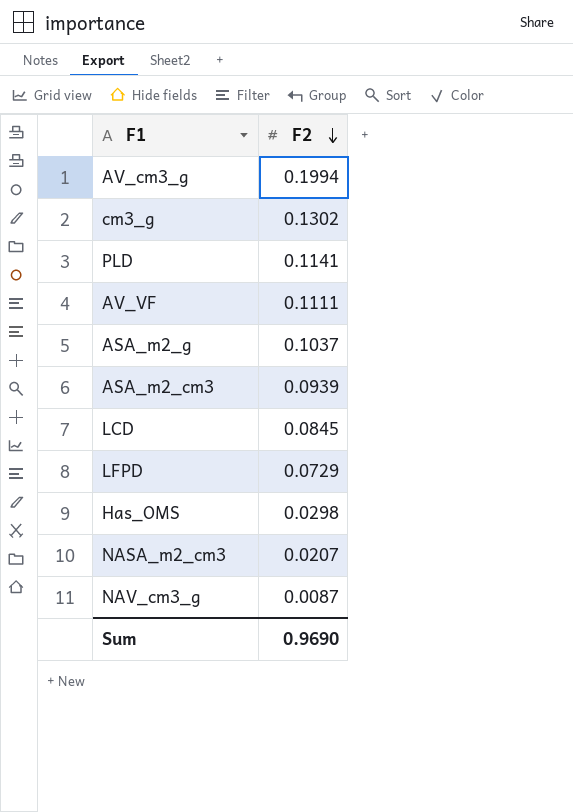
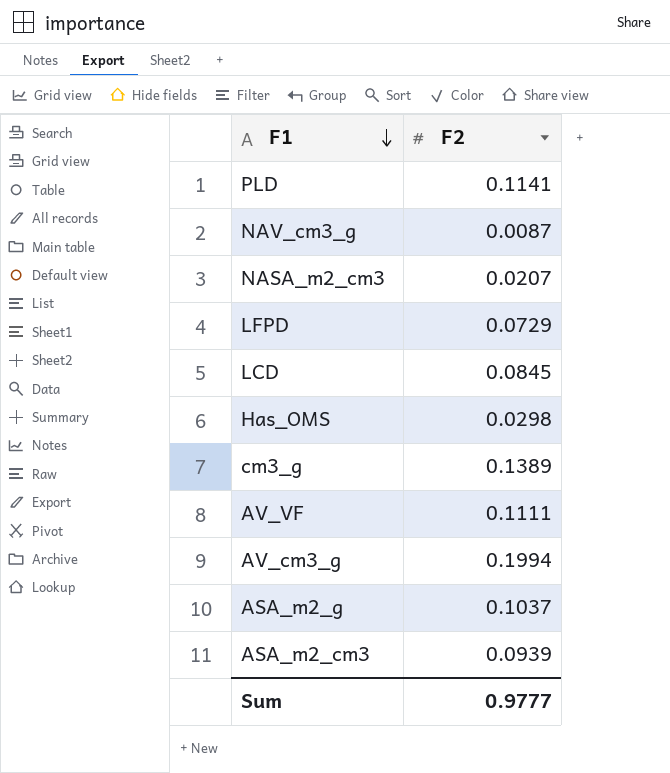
row order: F2 descending -> F1 descending
cm3_g | F2: 0.1302 -> 0.1389
Sum | F2: 0.9690 -> 0.9777

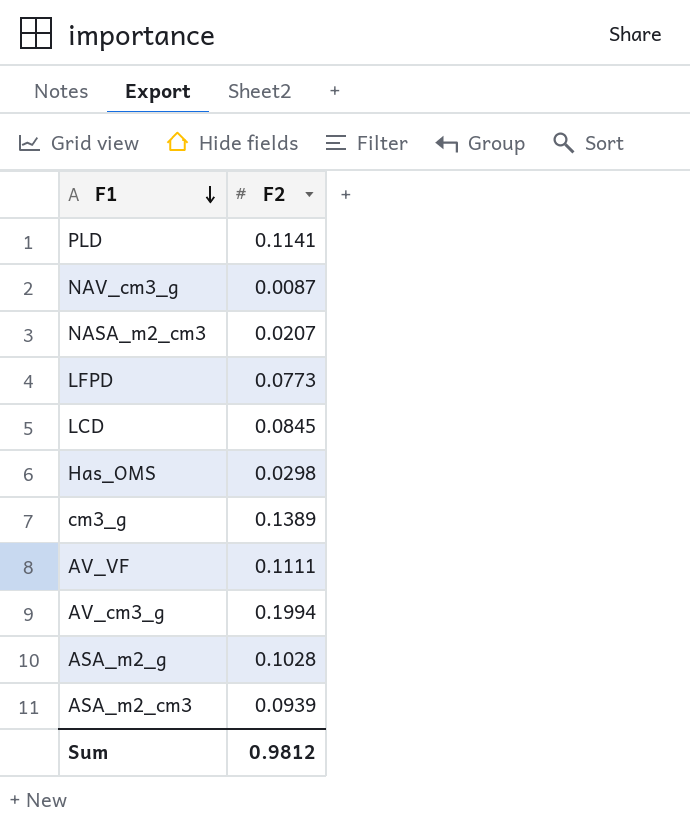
LFPD | F2: 0.0729 -> 0.0773
ASA_m2_g | F2: 0.1037 -> 0.1028
Sum | F2: 0.9777 -> 0.9812

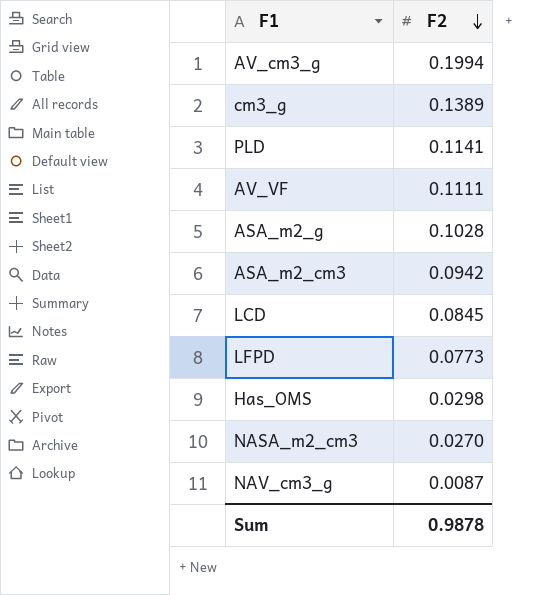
row order: F1 descending -> F2 descending
ASA_m2_cm3 | F2: 0.0939 -> 0.0942
NASA_m2_cm3 | F2: 0.0207 -> 0.0270
Sum | F2: 0.9812 -> 0.9878

